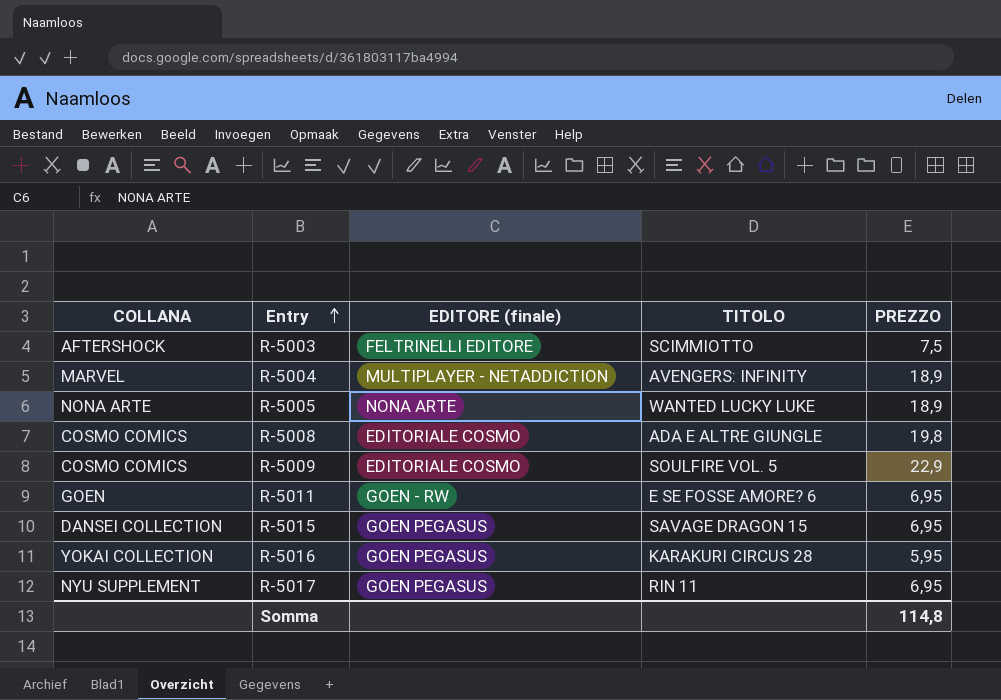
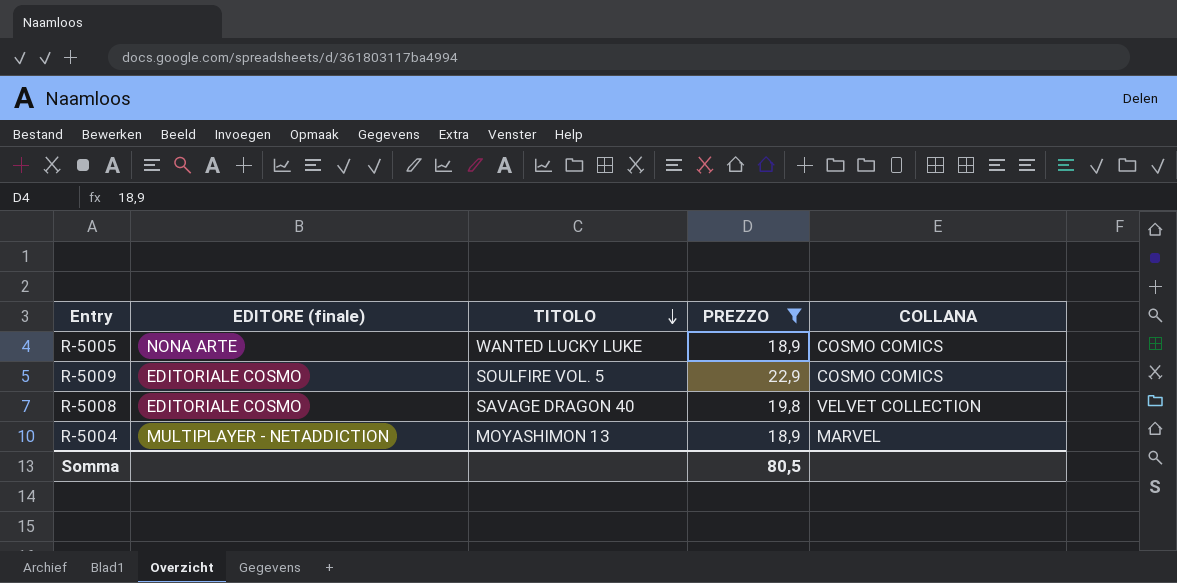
filter: none -> PREZZO >= 18,9
row order: Entry ascending -> TITOLO descending
column COLLANA | position: 1 -> 5
R-5005 | COLLANA: NONA ARTE -> COSMO COMICS
R-5008 | TITOLO: ADA E ALTRE GIUNGLE -> SAVAGE DRAGON 40
R-5008 | COLLANA: COSMO COMICS -> VELVET COLLECTION
R-5004 | TITOLO: AVENGERS: INFINITY -> MOYASHIMON 13
Somma | PREZZO: 114,8 -> 80,5

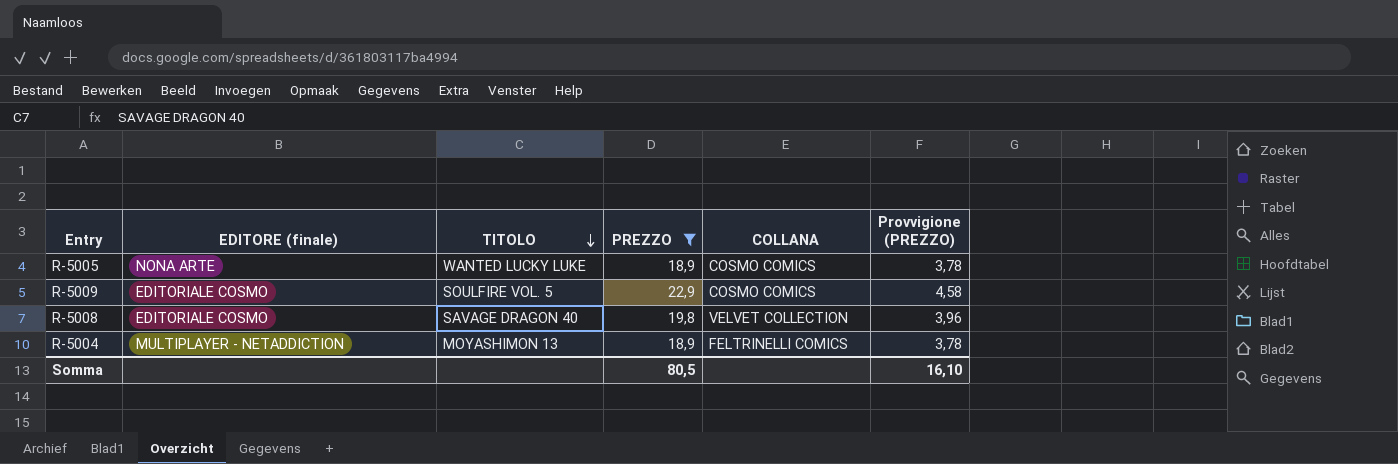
column Provvigione (PREZZO) | formula: none -> [PREZZO] * 0,2
R-5004 | COLLANA: MARVEL -> FELTRINELLI COMICS

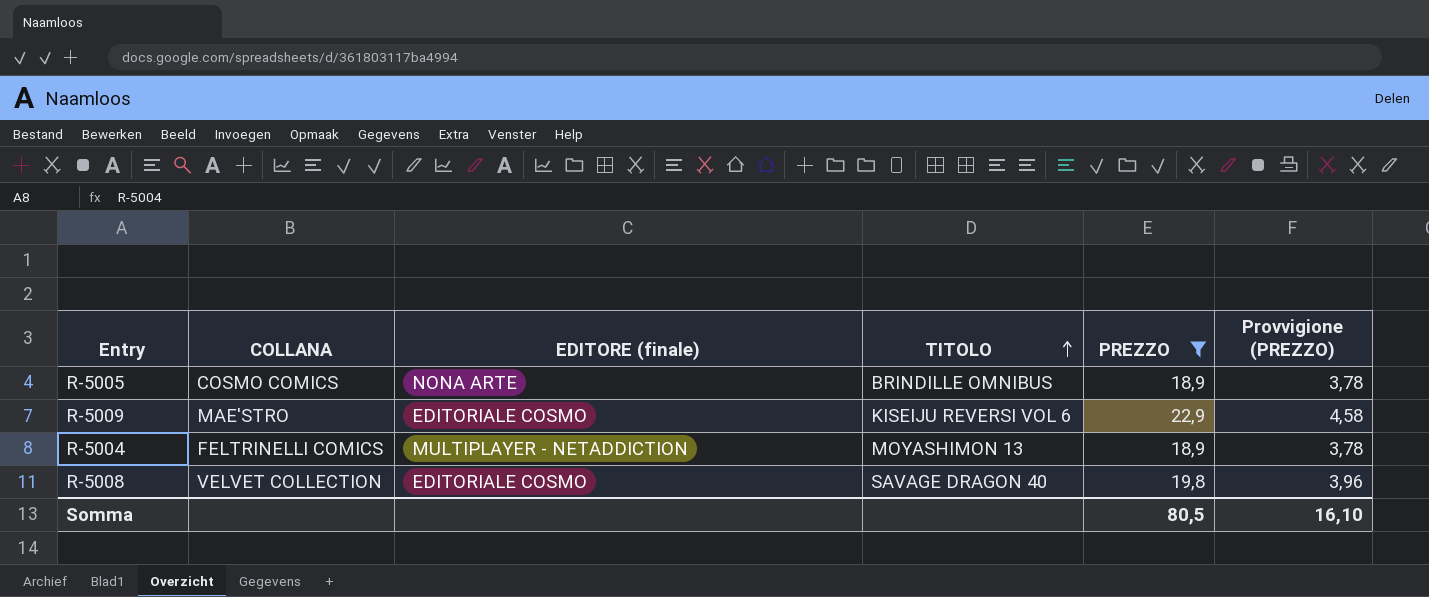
row order: TITOLO descending -> TITOLO ascending
column COLLANA | position: 5 -> 2
R-5005 | TITOLO: WANTED LUCKY LUKE -> BRINDILLE OMNIBUS
R-5009 | COLLANA: COSMO COMICS -> MAE'STRO
R-5009 | TITOLO: SOULFIRE VOL. 5 -> KISEIJU REVERSI VOL 6

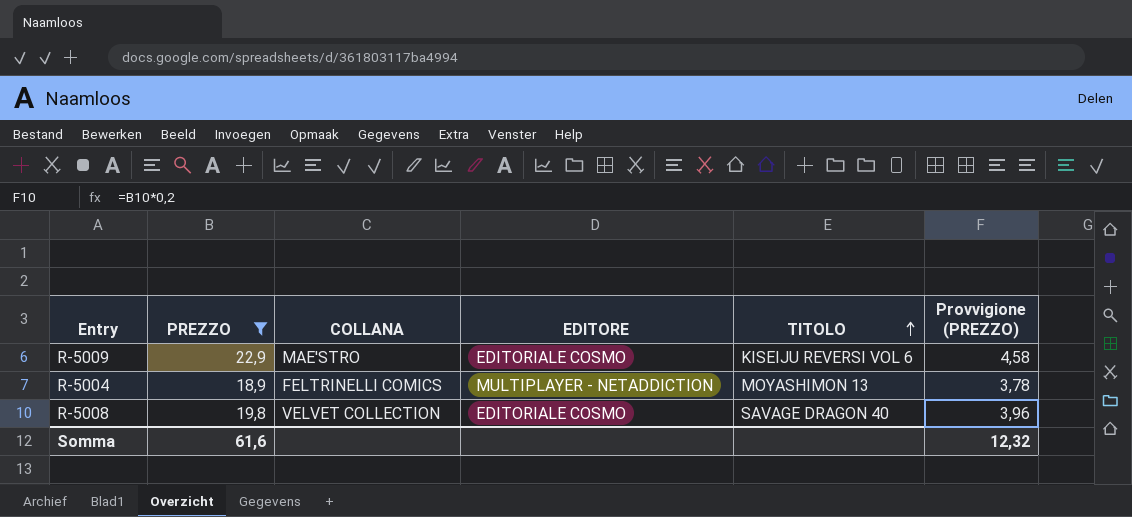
column PREZZO | position: 5 -> 2
column name: EDITORE (finale) -> EDITORE
row R-5005: COSMO COMICS | NONA ARTE | BRINDILLE OMNIBUS | 18,9 | 3,78 -> none
Somma | PREZZO: 80,5 -> 61,6
Somma | Provvigione (PREZZO): 16,10 -> 12,32

